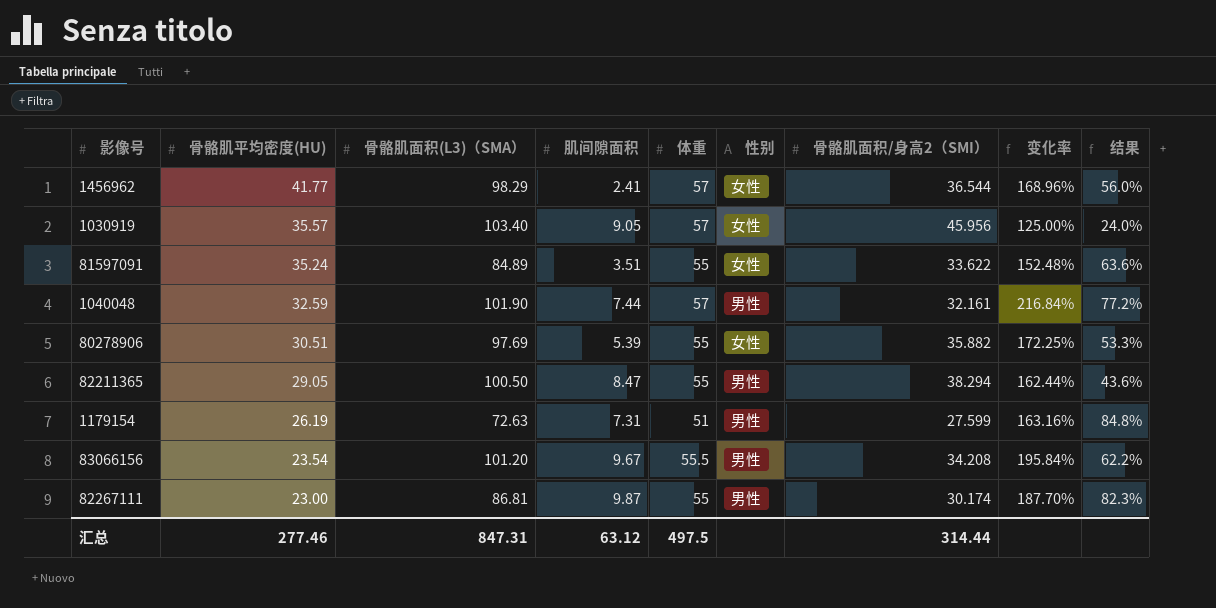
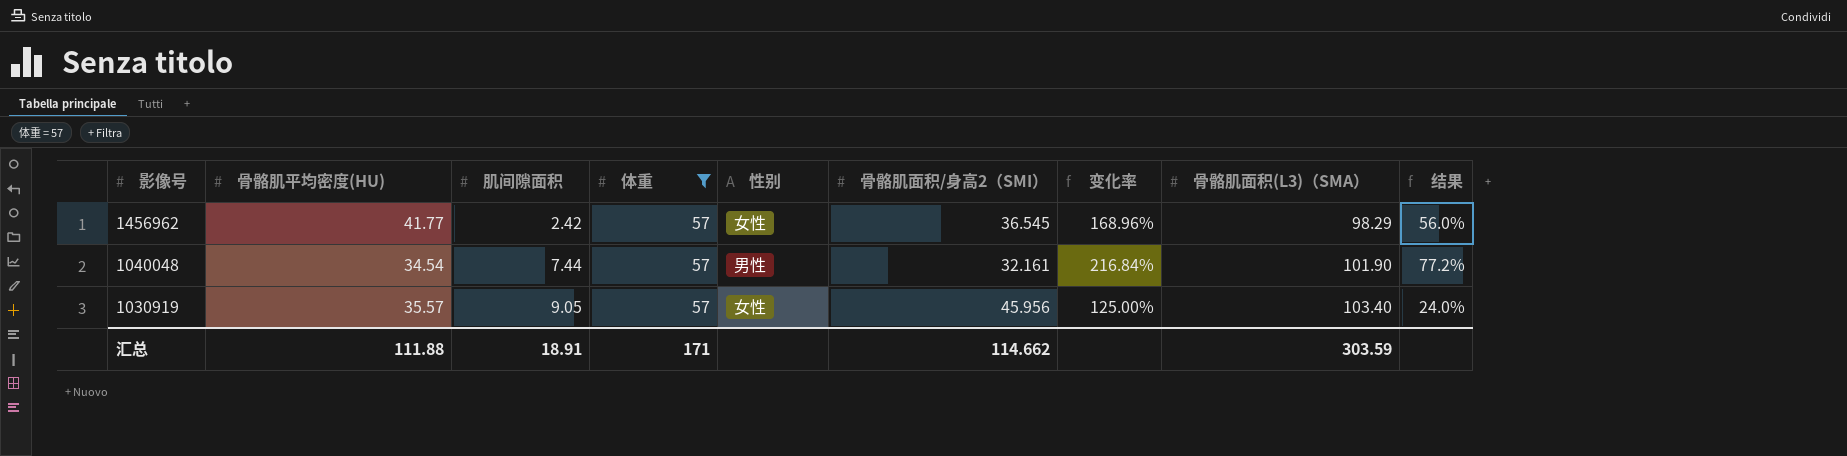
filter: none -> 体重 = 57
row order: 骨骼肌平均密度(HU) descending -> 影像号 descending
column 骨骼肌面积(L3)（SMA） | position: 3 -> 8
1456962 | 肌间隙面积: 2.41 -> 2.42
1456962 | 骨骼肌面积/身高2（SMI）: 36.544 -> 36.545
1040048 | 骨骼肌平均密度(HU): 32.59 -> 34.54
汇总 | 骨骼肌平均密度(HU): 277.46 -> 111.88
汇总 | 肌间隙面积: 63.12 -> 18.91
汇总 | 体重: 497.5 -> 171
汇总 | 骨骼肌面积/身高2（SMI）: 314.44 -> 114.662
汇总 | 骨骼肌面积(L3)（SMA）: 847.31 -> 303.59

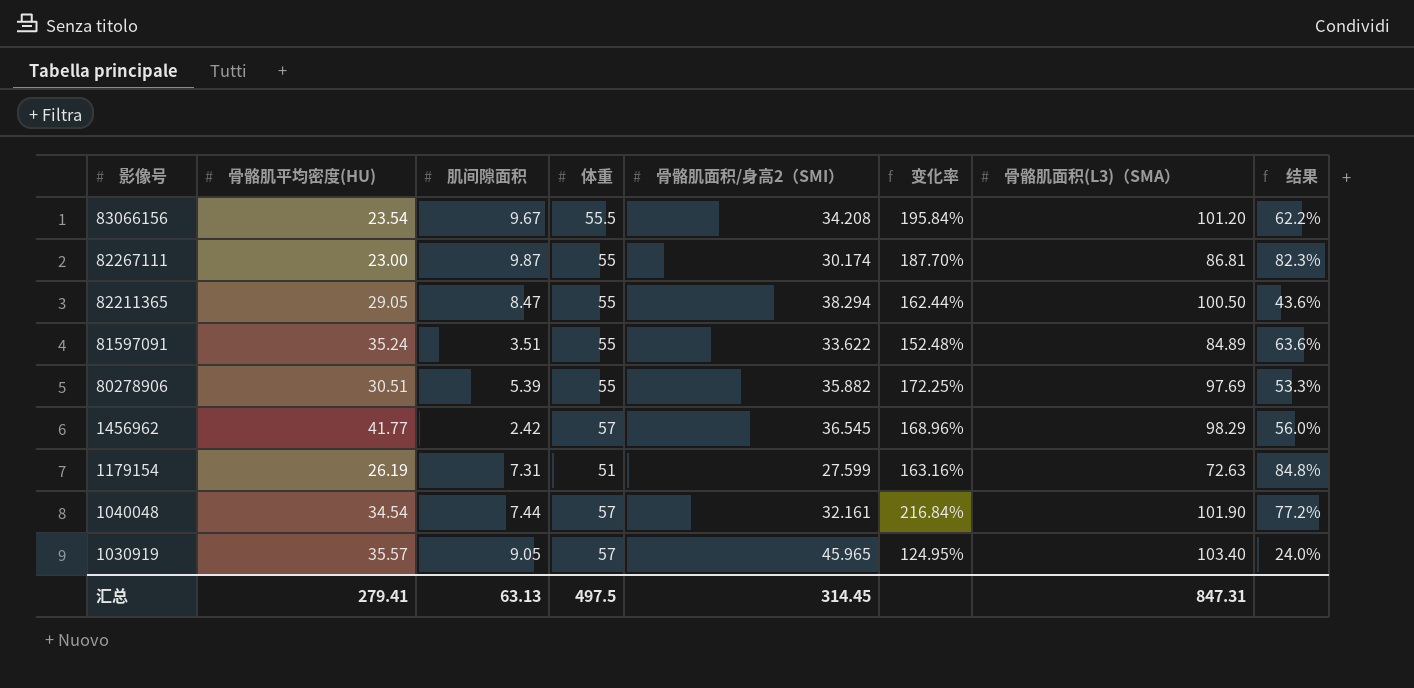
filter: 体重 = 57 -> none
column 性别 | position: 5 -> none
1030919 | 骨骼肌面积/身高2（SMI）: 45.956 -> 45.965
1030919 | 变化率: 125.00% -> 124.95%
汇总 | 骨骼肌平均密度(HU): 111.88 -> 279.41
汇总 | 肌间隙面积: 18.91 -> 63.13
汇总 | 体重: 171 -> 497.5
汇总 | 骨骼肌面积/身高2（SMI）: 114.662 -> 314.45
汇总 | 骨骼肌面积(L3)（SMA）: 303.59 -> 847.31

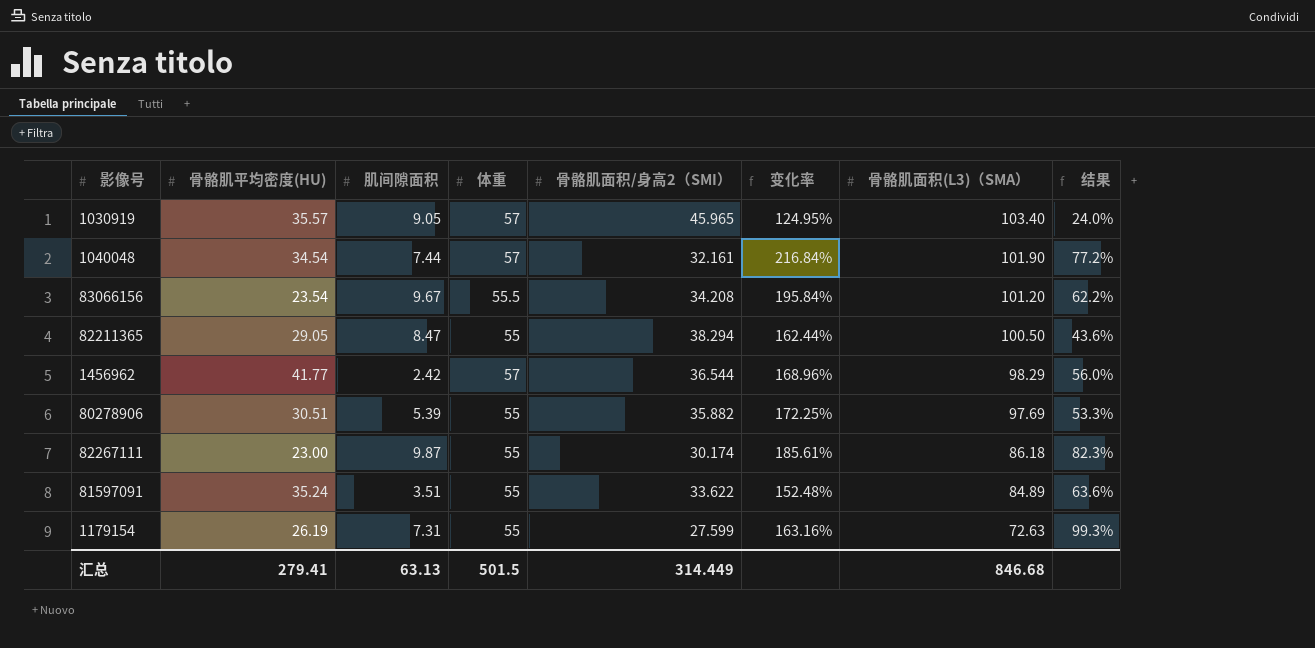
row order: 影像号 descending -> 骨骼肌面积(L3)（SMA） descending
1456962 | 骨骼肌面积/身高2（SMI）: 36.545 -> 36.544
82267111 | 变化率: 187.70% -> 185.61%
82267111 | 骨骼肌面积(L3)（SMA）: 86.81 -> 86.18
1179154 | 体重: 51 -> 55
1179154 | 结果: 84.8% -> 99.3%
汇总 | 体重: 497.5 -> 501.5
汇总 | 骨骼肌面积/身高2（SMI）: 314.45 -> 314.449
汇总 | 骨骼肌面积(L3)（SMA）: 847.31 -> 846.68

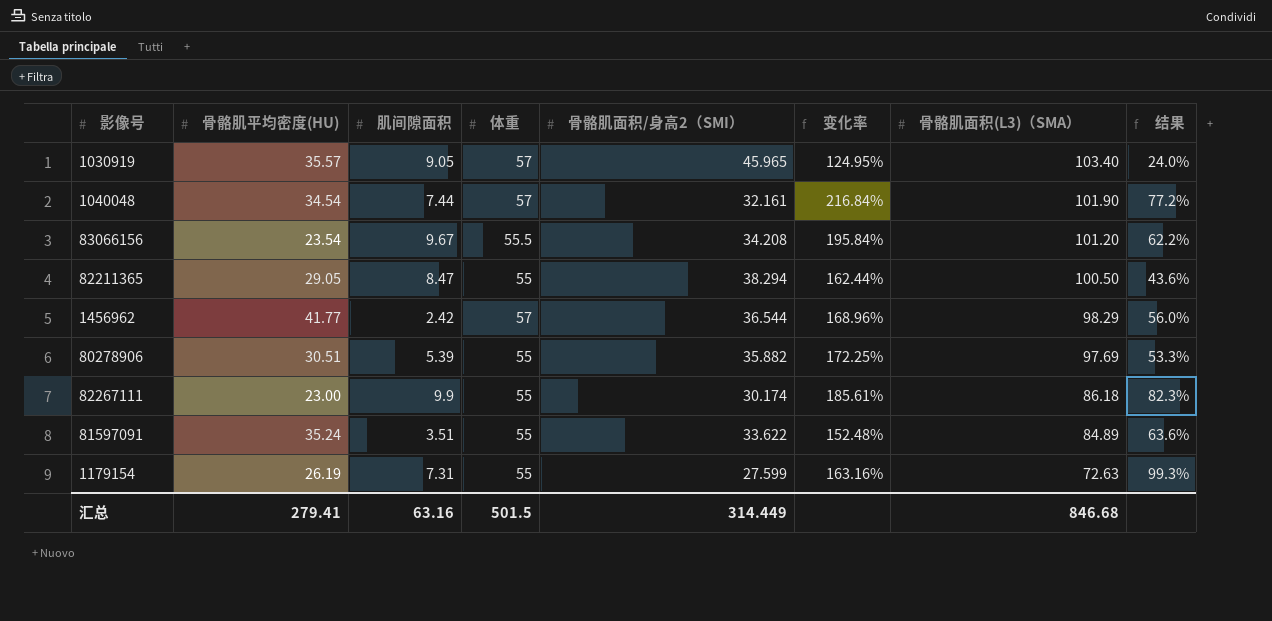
82267111 | 肌间隙面积: 9.87 -> 9.9
汇总 | 肌间隙面积: 63.13 -> 63.16

